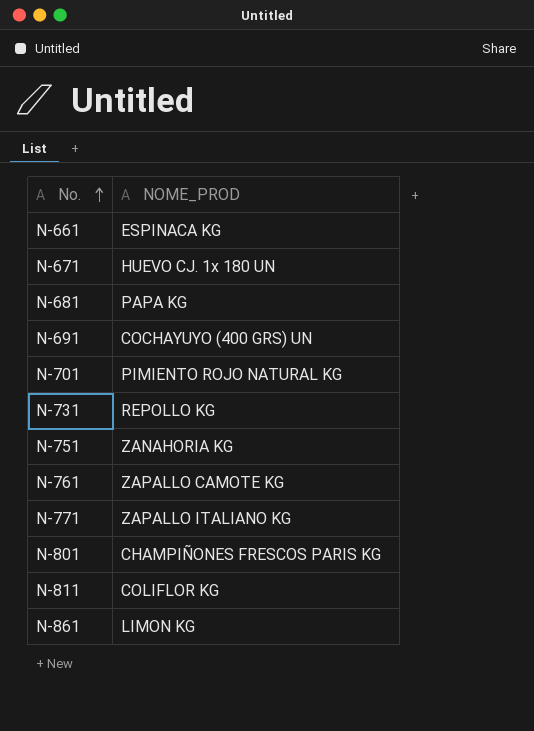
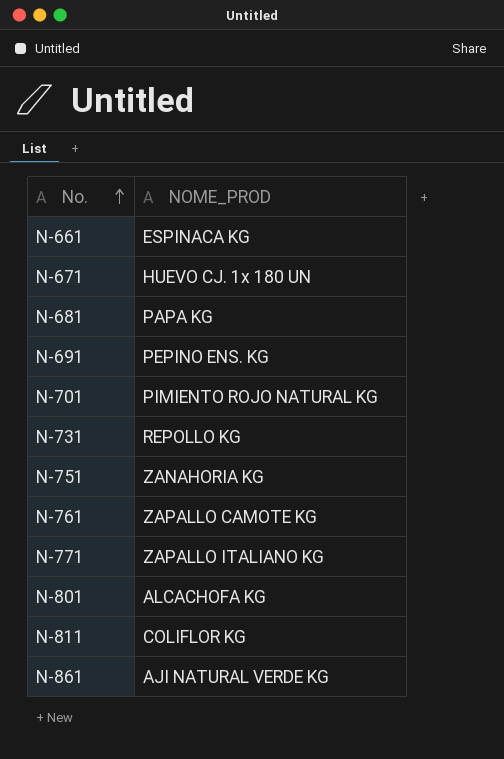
N-691 | NOME_PROD: COCHAYUYO (400 GRS) UN -> PEPINO ENS. KG
N-801 | NOME_PROD: CHAMPIÑONES FRESCOS PARIS KG -> ALCACHOFA KG
N-861 | NOME_PROD: LIMON KG -> AJI NATURAL VERDE KG

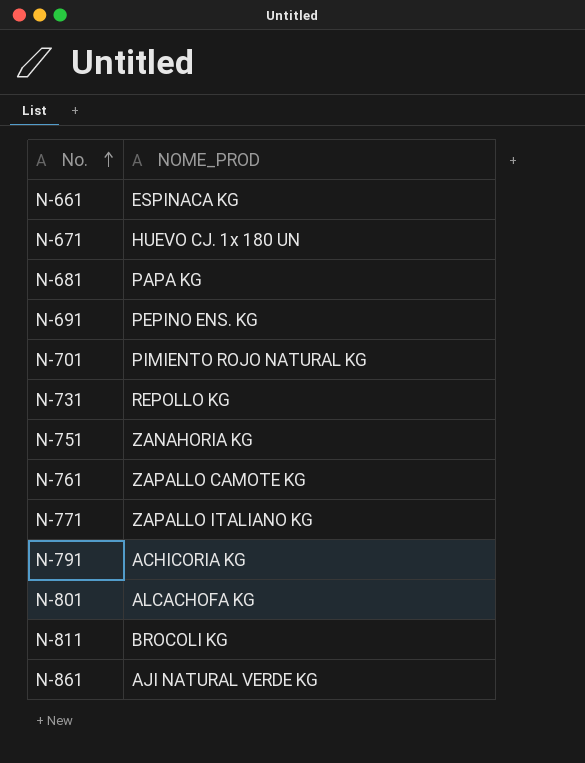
row N-791: none -> ACHICORIA KG
N-811 | NOME_PROD: COLIFLOR KG -> BROCOLI KG

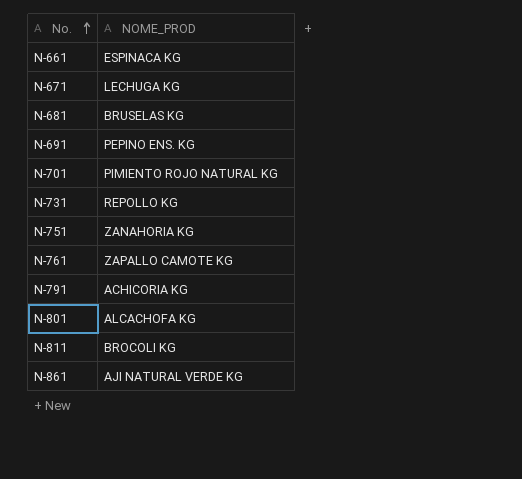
row N-771: ZAPALLO ITALIANO KG -> none
N-671 | NOME_PROD: HUEVO CJ. 1x 180 UN -> LECHUGA KG
N-681 | NOME_PROD: PAPA KG -> BRUSELAS KG

